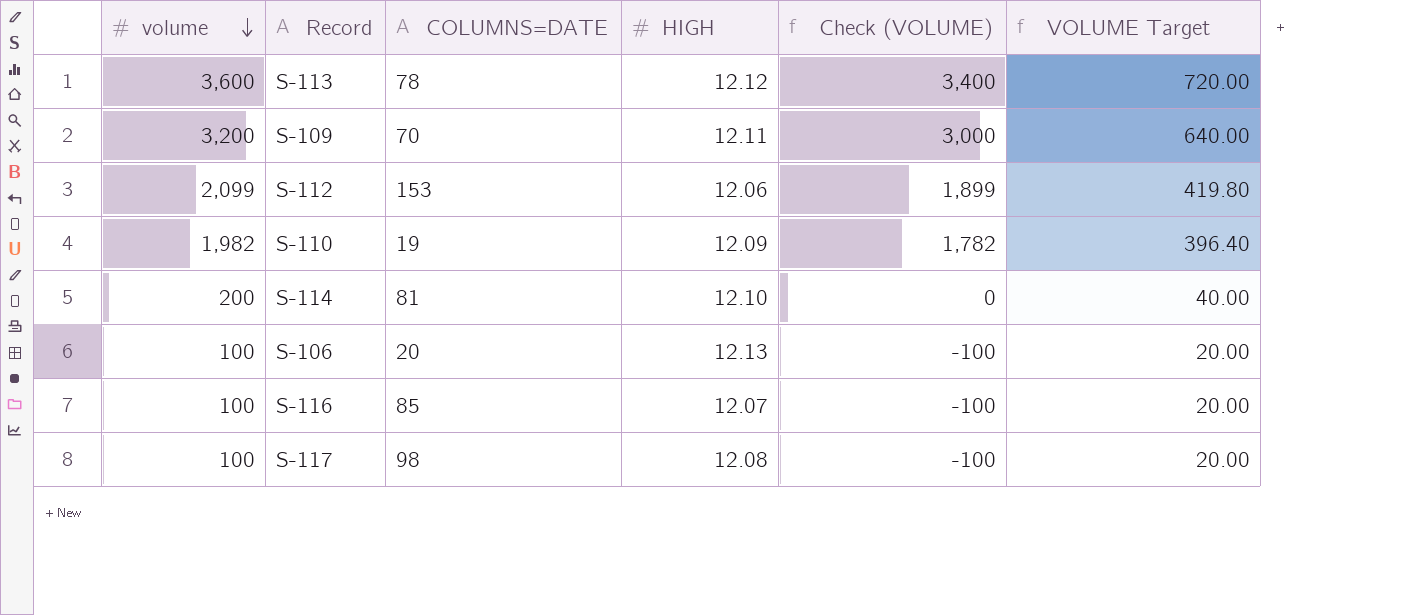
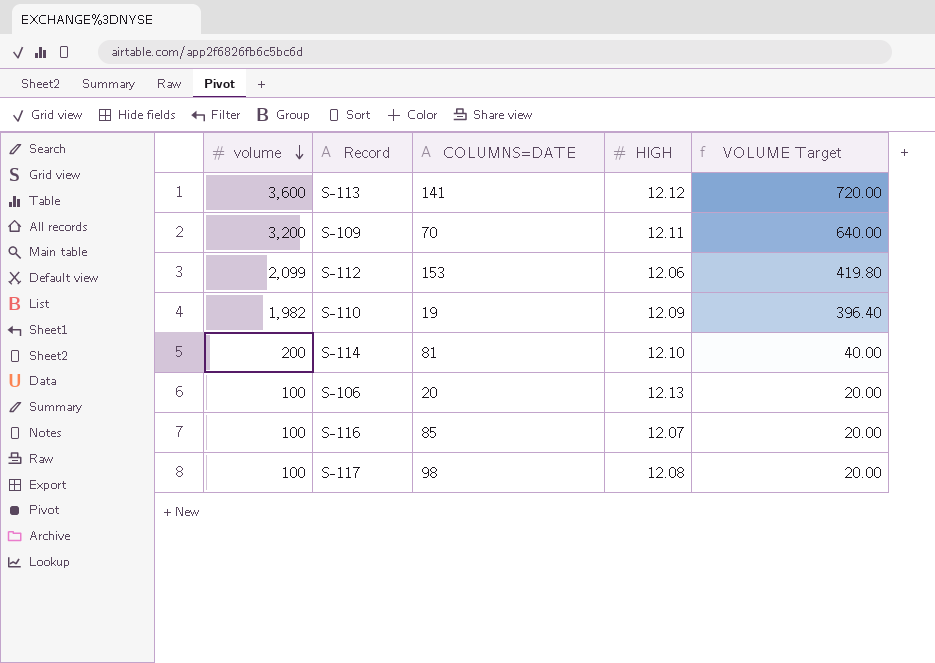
column Check (VOLUME) | formula: [volume] - 200 -> none
S-113 | COLUMNS=DATE: 78 -> 141

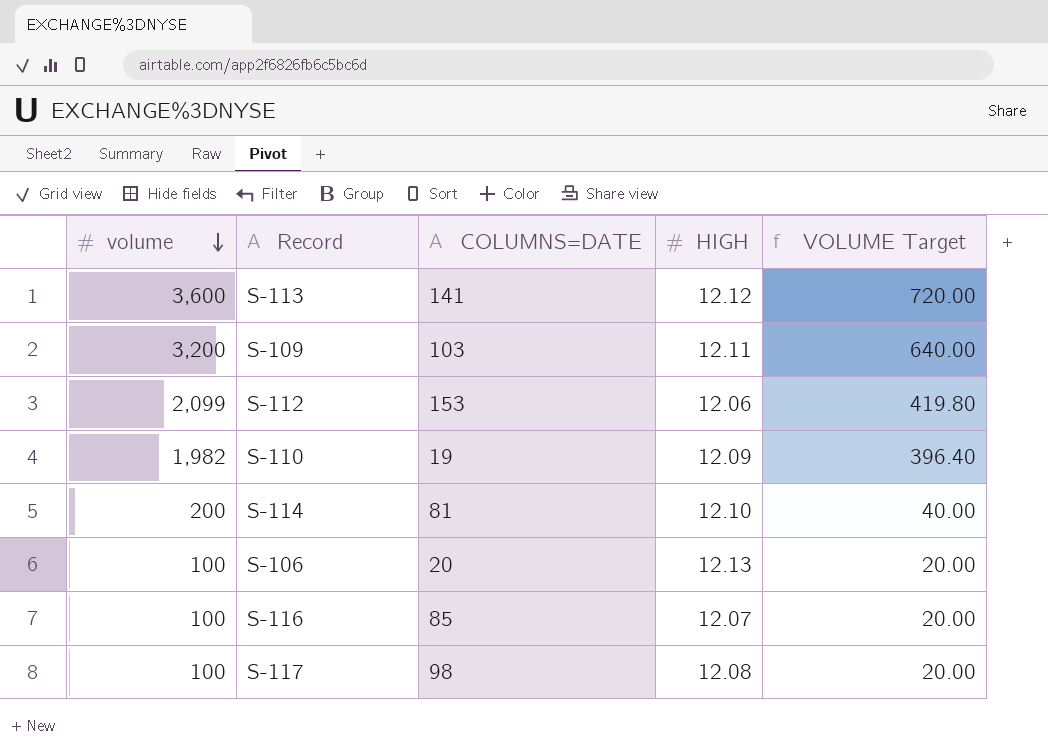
S-109 | COLUMNS=DATE: 70 -> 103

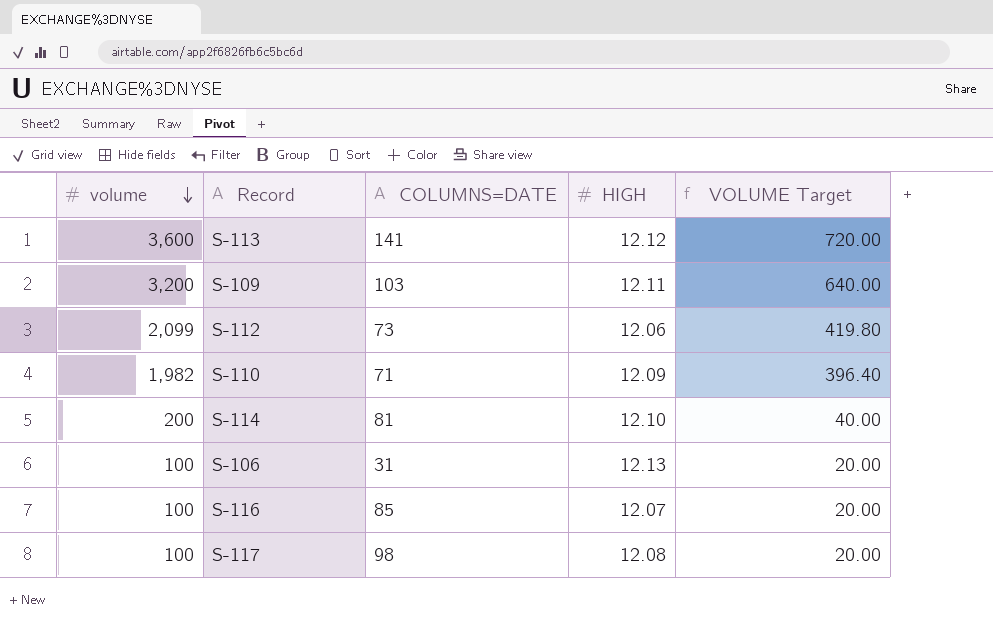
S-112 | COLUMNS=DATE: 153 -> 73
S-110 | COLUMNS=DATE: 19 -> 71
S-106 | COLUMNS=DATE: 20 -> 31

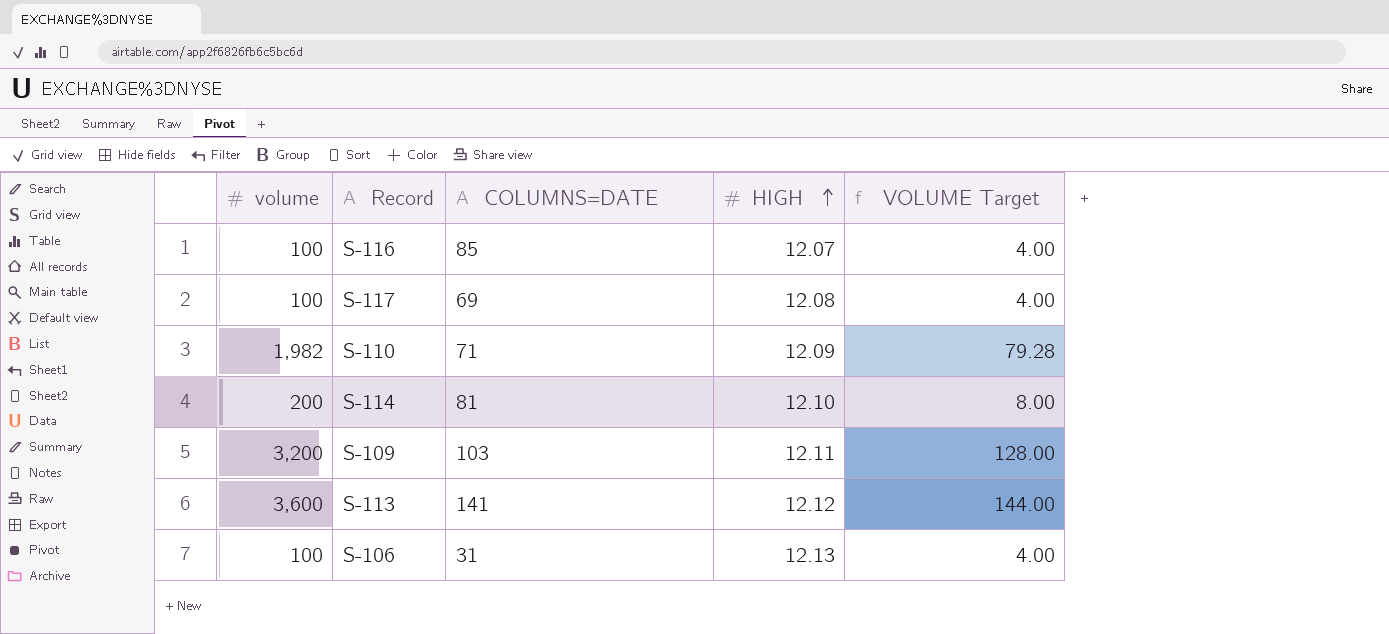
row order: volume descending -> HIGH ascending
column VOLUME Target | formula: [volume] * 0.2 -> [volume] * 0.04
row S-112: 2,099 | 73 | 12.06 | 419.80 -> none
S-117 | COLUMNS=DATE: 98 -> 69

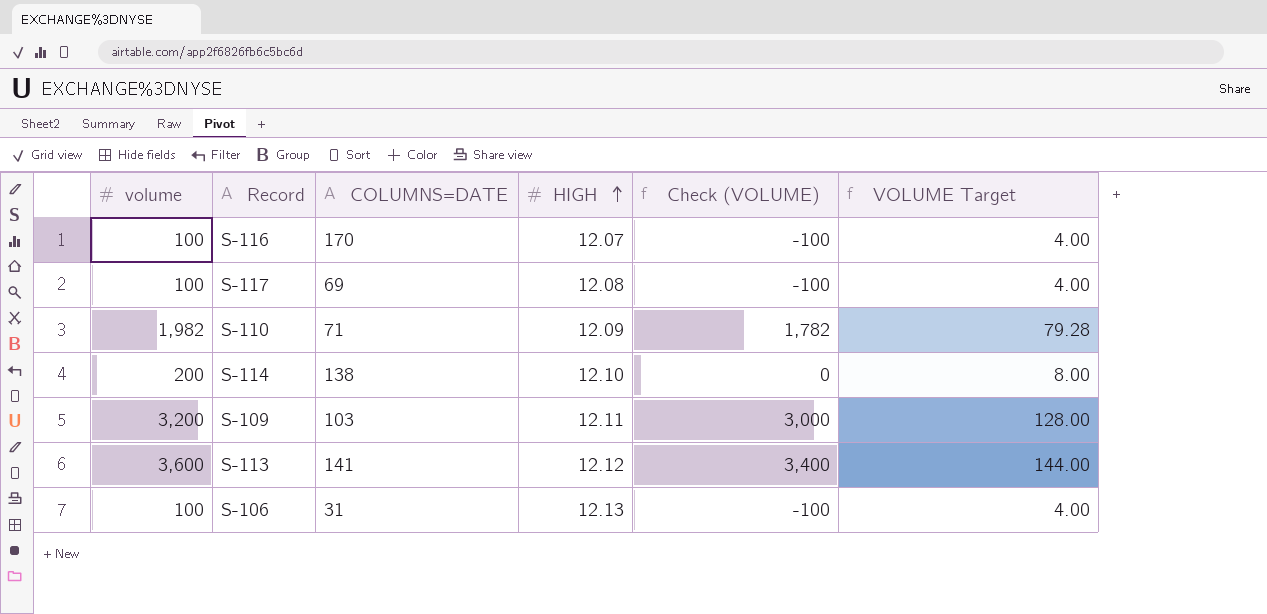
column Check (VOLUME) | formula: none -> [volume] - 200
S-116 | COLUMNS=DATE: 85 -> 170
S-114 | COLUMNS=DATE: 81 -> 138

